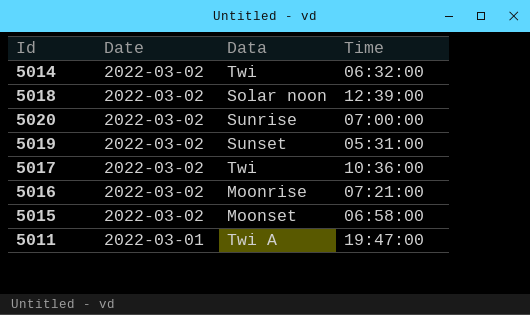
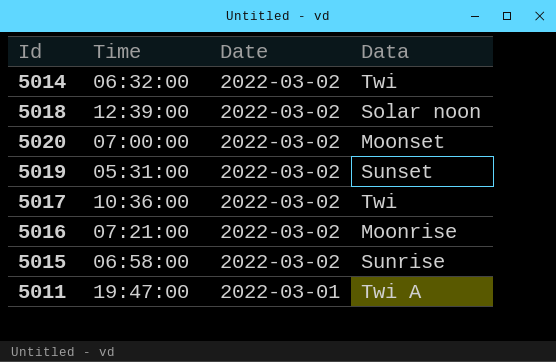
column Time | position: 4 -> 2
5020 | Data: Sunrise -> Moonset
5015 | Data: Moonset -> Sunrise

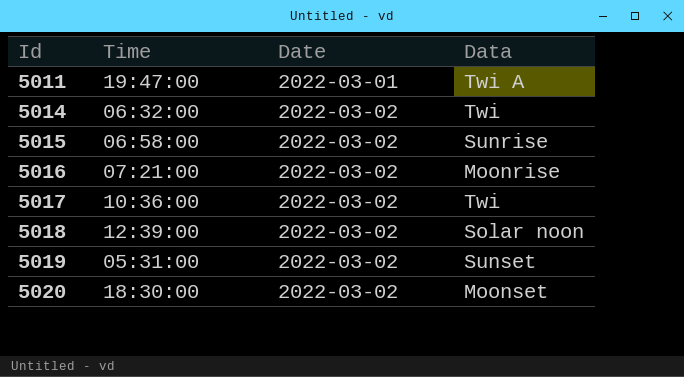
row order: Date descending -> Id ascending
5020 | Time: 07:00:00 -> 18:30:00

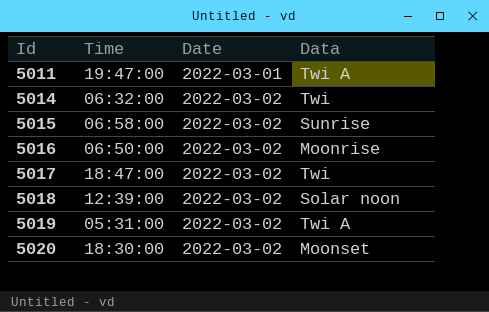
5016 | Time: 07:21:00 -> 06:50:00
5017 | Time: 10:36:00 -> 18:47:00
5019 | Data: Sunset -> Twi A

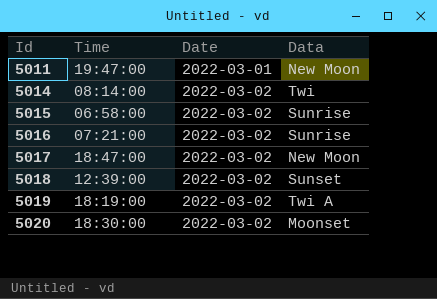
5011 | Data: Twi A -> New Moon
5014 | Time: 06:32:00 -> 08:14:00
5016 | Time: 06:50:00 -> 07:21:00
5016 | Data: Moonrise -> Sunrise
5017 | Data: Twi -> New Moon
5018 | Data: Solar noon -> Sunset
5019 | Time: 05:31:00 -> 18:19:00

